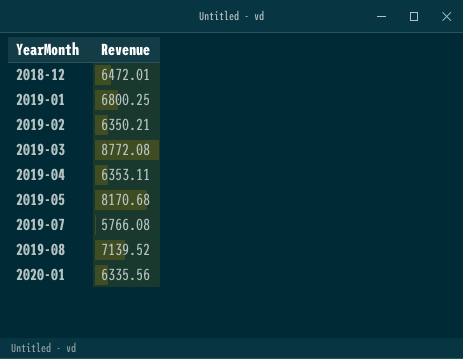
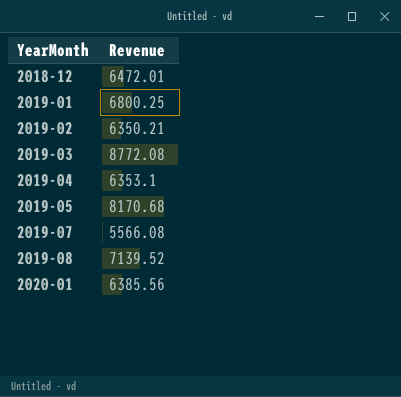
2019-04 | Revenue: 6353.11 -> 6353.1
2019-07 | Revenue: 5766.08 -> 5566.08
2020-01 | Revenue: 6335.56 -> 6385.56

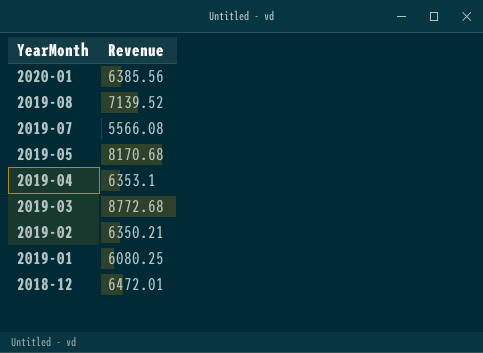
row order: YearMonth ascending -> YearMonth descending
2019-03 | Revenue: 8772.08 -> 8772.68
2019-01 | Revenue: 6800.25 -> 6080.25

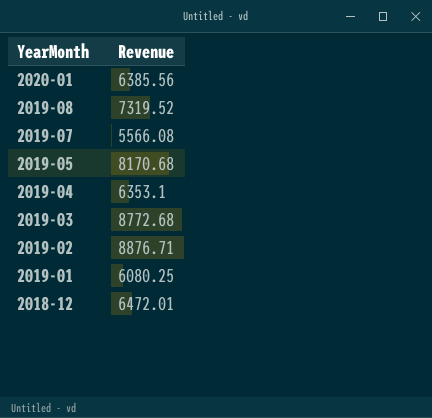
2019-08 | Revenue: 7139.52 -> 7319.52
2019-02 | Revenue: 6350.21 -> 8876.71

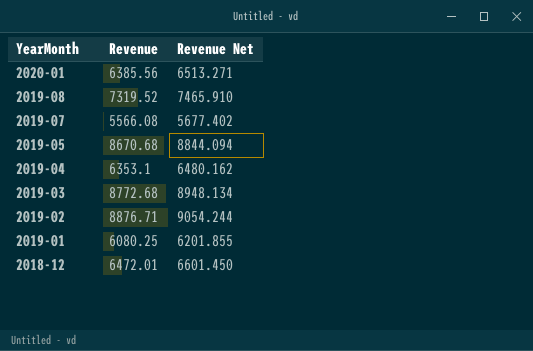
column Revenue Net | formula: none -> [Revenue] * 1.02
2019-05 | Revenue: 8170.68 -> 8670.68

